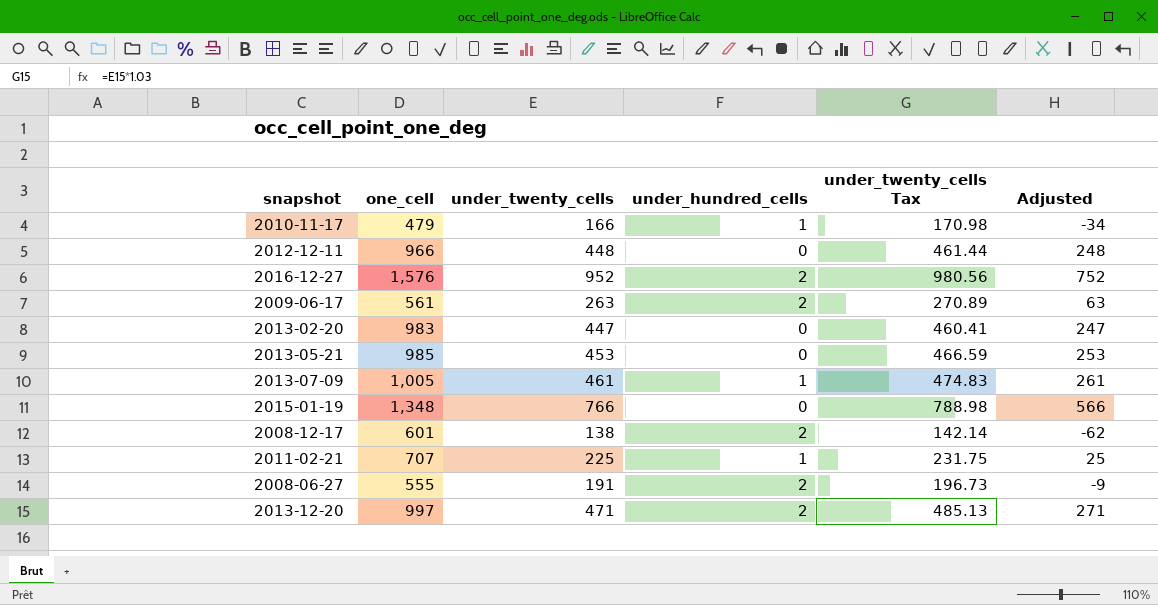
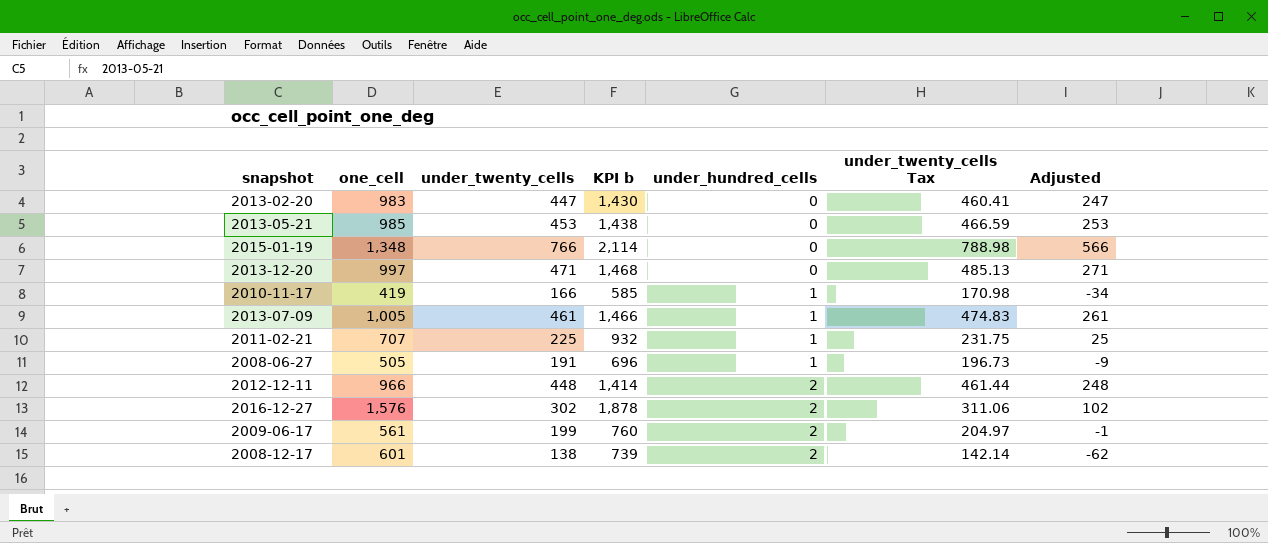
row order: none -> under_hundred_cells ascending
column KPI b | formula: none -> [one_cell] + [under_twenty_cells]
2013-12-20 | under_hundred_cells: 2 -> 0
2010-11-17 | one_cell: 479 -> 419
2008-06-27 | one_cell: 555 -> 505
2008-06-27 | under_hundred_cells: 2 -> 1
2012-12-11 | under_hundred_cells: 0 -> 2
2016-12-27 | under_twenty_cells: 952 -> 302
2016-12-27 | under_twenty_cells Tax: 980.56 -> 311.06
2016-12-27 | Adjusted: 752 -> 102
2009-06-17 | under_twenty_cells: 263 -> 199
2009-06-17 | under_twenty_cells Tax: 270.89 -> 204.97
2009-06-17 | Adjusted: 63 -> -1

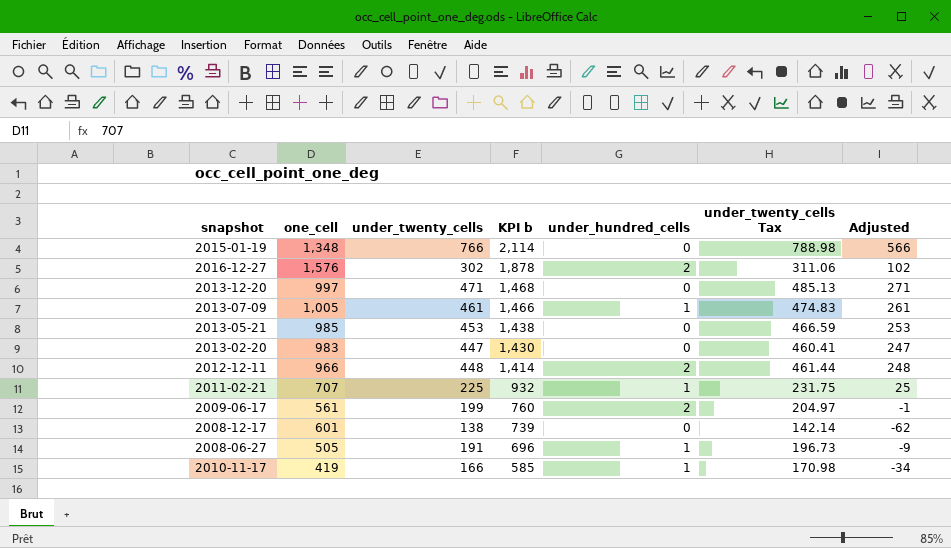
row order: under_hundred_cells ascending -> KPI b descending
2008-12-17 | under_hundred_cells: 2 -> 0

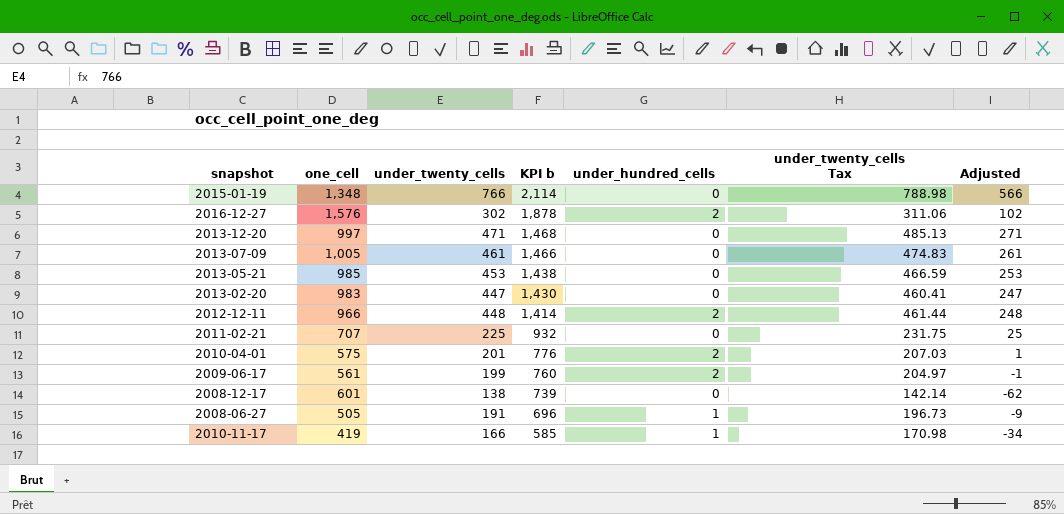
2013-07-09 | under_hundred_cells: 1 -> 0
2011-02-21 | under_hundred_cells: 1 -> 0
row 2010-04-01: none -> 575 | 201 | 776 | 2 | 207.03 | 1

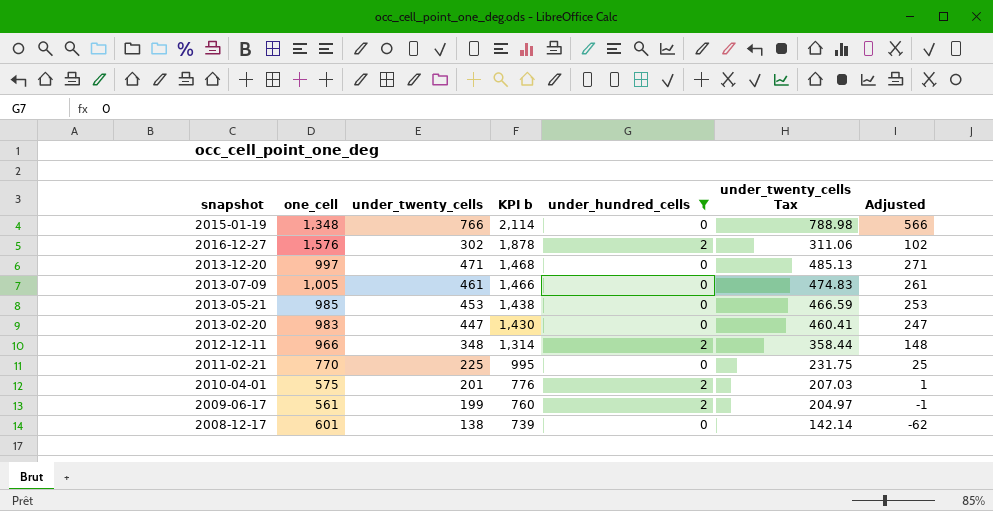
filter: none -> under_hundred_cells != 1
2012-12-11 | under_twenty_cells: 448 -> 348
2012-12-11 | KPI b: 1,414 -> 1,314
2012-12-11 | under_twenty_cells Tax: 461.44 -> 358.44
2012-12-11 | Adjusted: 248 -> 148
2011-02-21 | one_cell: 707 -> 770
2011-02-21 | KPI b: 932 -> 995

